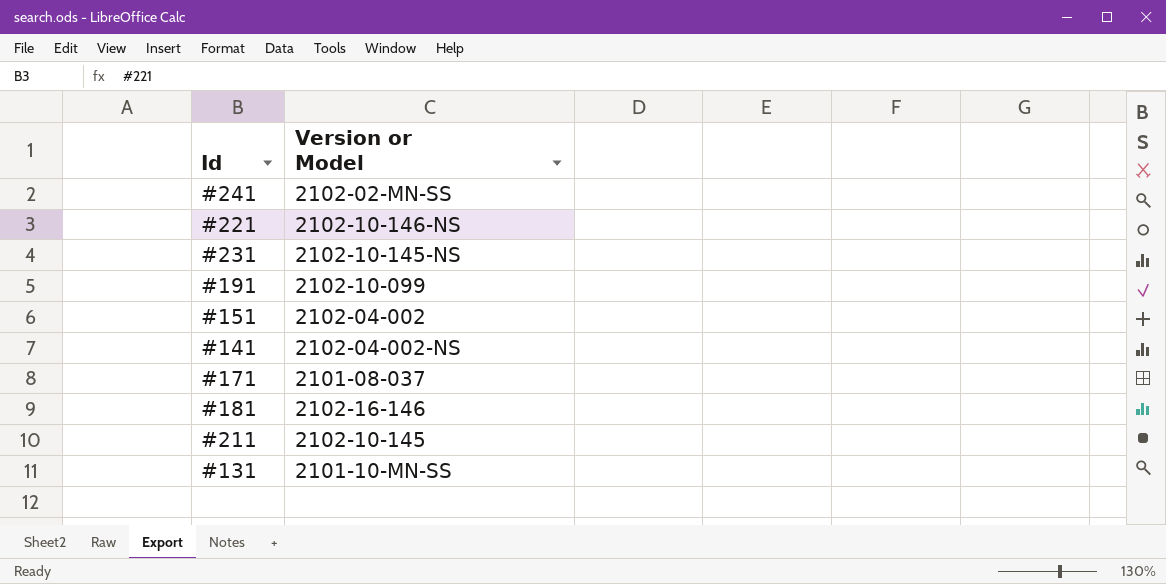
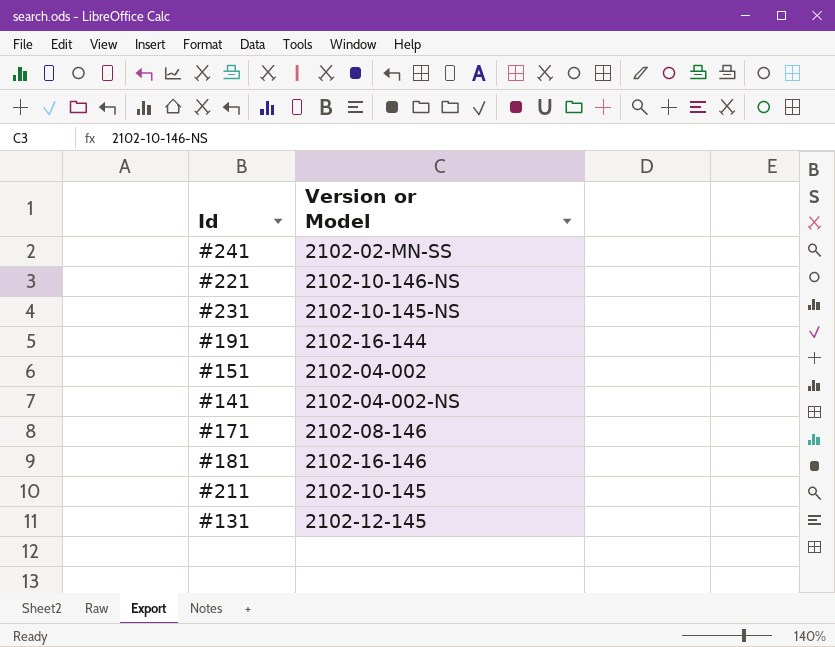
#191 | Version or Model: 2102-10-099 -> 2102-16-144
#171 | Version or Model: 2101-08-037 -> 2102-08-146
#131 | Version or Model: 2101-10-MN-SS -> 2102-12-145

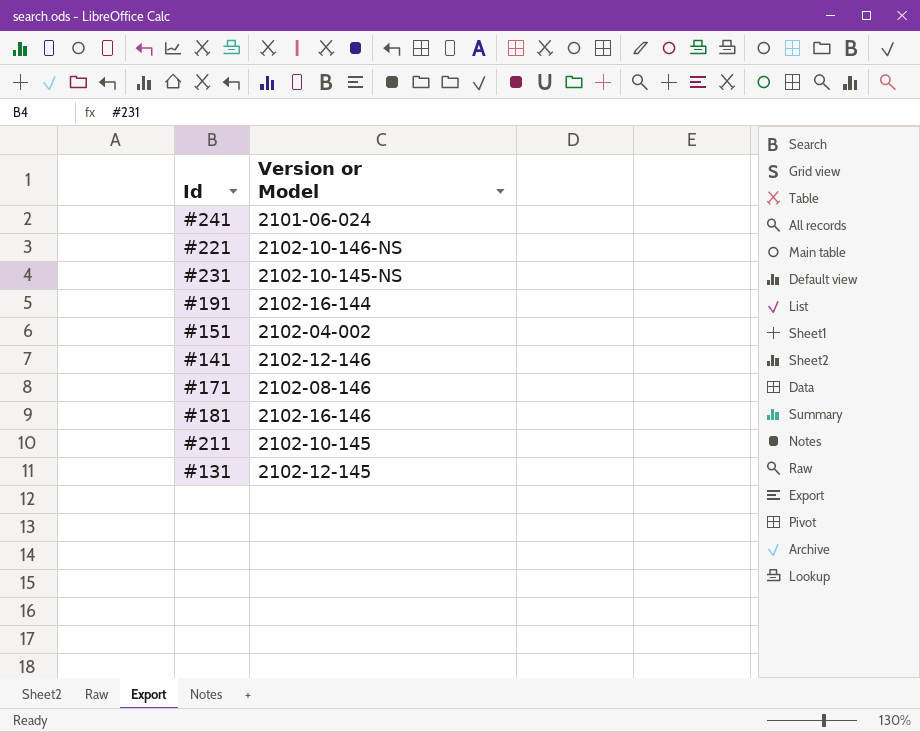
#241 | Version or Model: 2102-02-MN-SS -> 2101-06-024
#141 | Version or Model: 2102-04-002-NS -> 2102-12-146

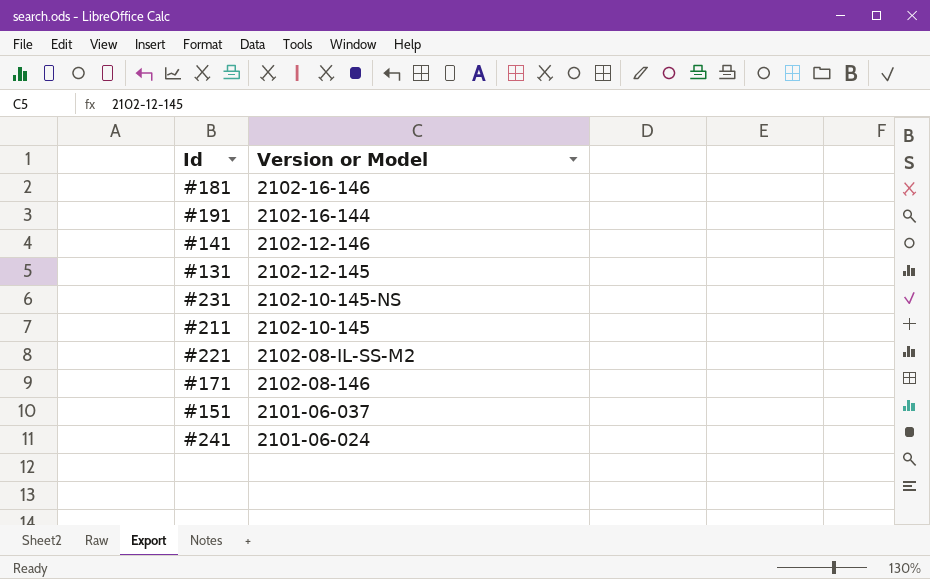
row order: none -> Version or Model descending
#221 | Version or Model: 2102-10-146-NS -> 2102-08-IL-SS-M2
#151 | Version or Model: 2102-04-002 -> 2101-06-037

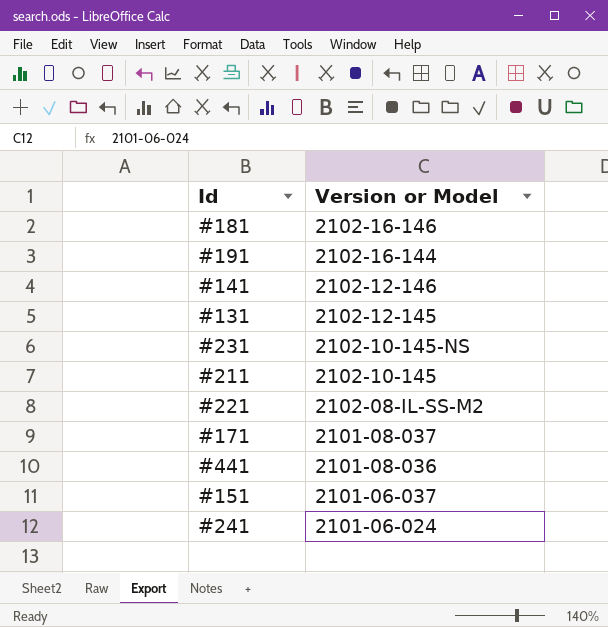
#171 | Version or Model: 2102-08-146 -> 2101-08-037
row #441: none -> 2101-08-036

